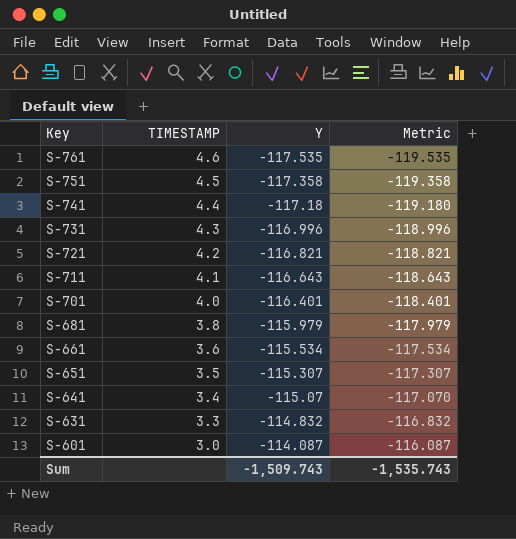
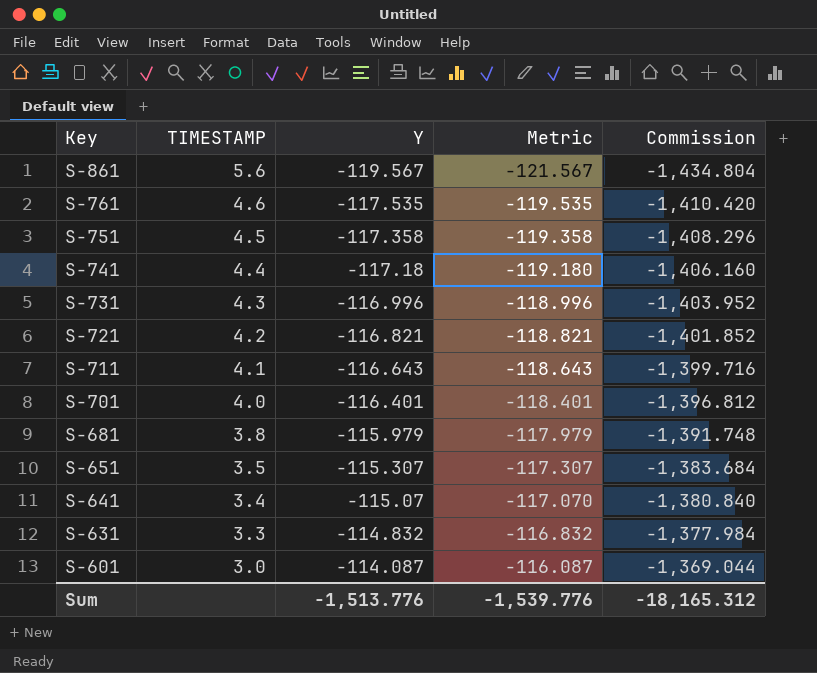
column Commission | formula: none -> [Y] * 12
row S-661: 3.6 | -115.534 | -117.534 -> none
row S-861: none -> 5.6 | -119.567 | -121.567 | -1,434.804
Sum | Y: -1,509.743 -> -1,513.776
Sum | Metric: -1,535.743 -> -1,539.776

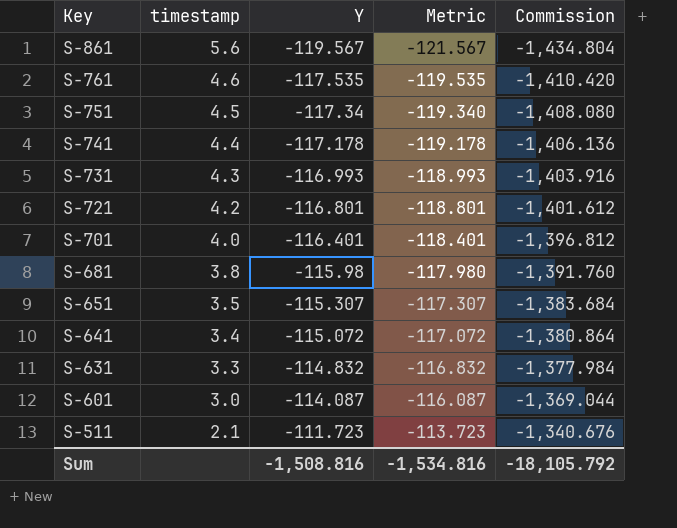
column name: TIMESTAMP -> timestamp
row S-711: 4.1 | -116.643 | -118.643 | -1,399.716 -> none
S-751 | Y: -117.358 -> -117.34
S-751 | Metric: -119.358 -> -119.340
S-751 | Commission: -1,408.296 -> -1,408.080
S-741 | Y: -117.18 -> -117.178
S-741 | Metric: -119.180 -> -119.178
S-741 | Commission: -1,406.160 -> -1,406.136
S-731 | Y: -116.996 -> -116.993
S-731 | Metric: -118.996 -> -118.993
S-731 | Commission: -1,403.952 -> -1,403.916
S-721 | Y: -116.821 -> -116.801
S-721 | Metric: -118.821 -> -118.801
S-721 | Commission: -1,401.852 -> -1,401.612
S-681 | Y: -115.979 -> -115.98
S-681 | Metric: -117.979 -> -117.980
S-681 | Commission: -1,391.748 -> -1,391.760
S-641 | Y: -115.07 -> -115.072
S-641 | Metric: -117.070 -> -117.072
S-641 | Commission: -1,380.840 -> -1,380.864
row S-511: none -> 2.1 | -111.723 | -113.723 | -1,340.676
Sum | Y: -1,513.776 -> -1,508.816
Sum | Metric: -1,539.776 -> -1,534.816
Sum | Commission: -18,165.312 -> -18,105.792

